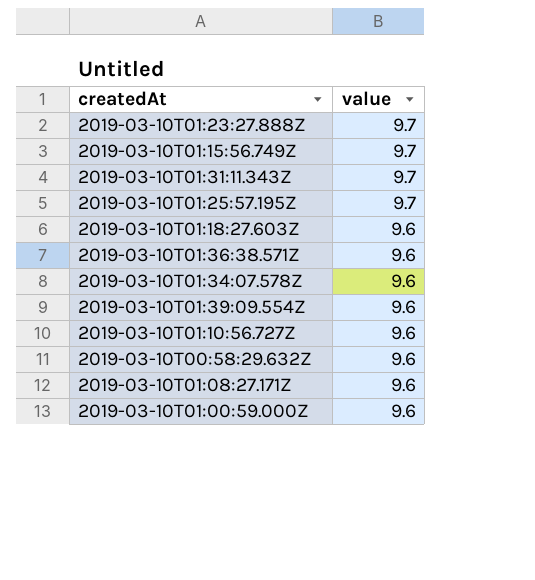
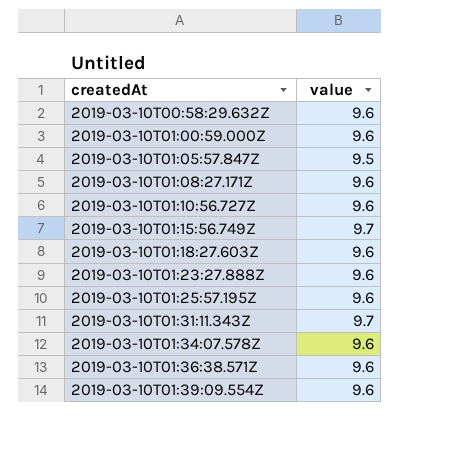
row order: value descending -> createdAt ascending
row 2019-03-10T01:05:57.847Z: none -> 9.5
2019-03-10T01:23:27.888Z | value: 9.7 -> 9.6
2019-03-10T01:25:57.195Z | value: 9.7 -> 9.6

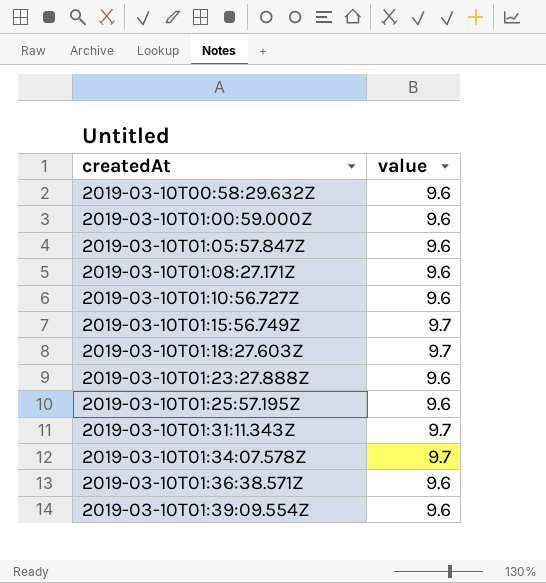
2019-03-10T01:05:57.847Z | value: 9.5 -> 9.6
2019-03-10T01:18:27.603Z | value: 9.6 -> 9.7
2019-03-10T01:34:07.578Z | value: 9.6 -> 9.7

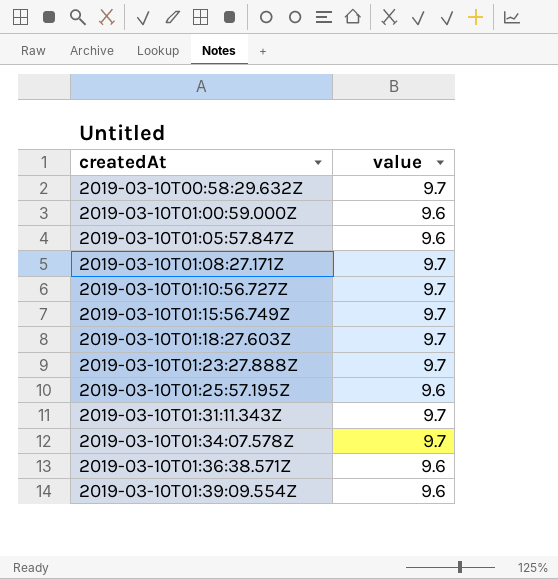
2019-03-10T00:58:29.632Z | value: 9.6 -> 9.7
2019-03-10T01:08:27.171Z | value: 9.6 -> 9.7
2019-03-10T01:10:56.727Z | value: 9.6 -> 9.7
2019-03-10T01:23:27.888Z | value: 9.6 -> 9.7

